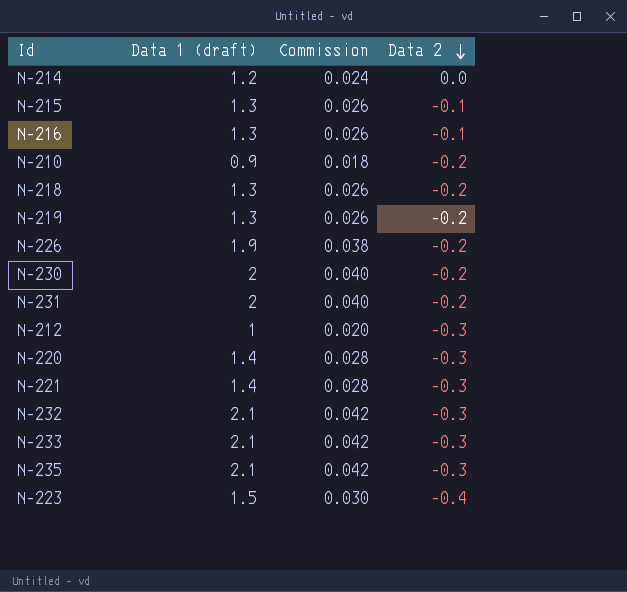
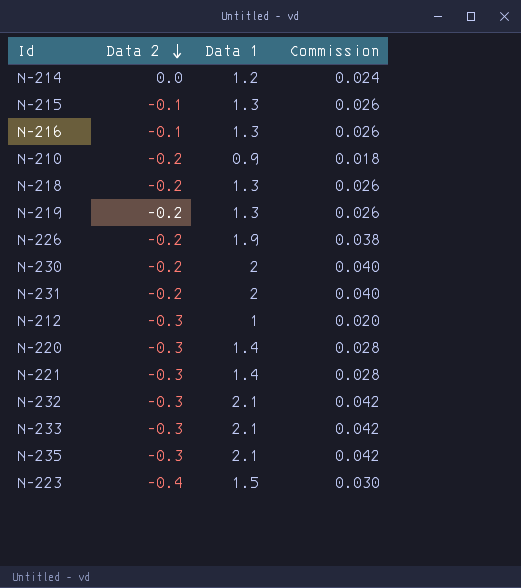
column Data 2 | position: 4 -> 2
column name: Data 1 (draft) -> Data 1

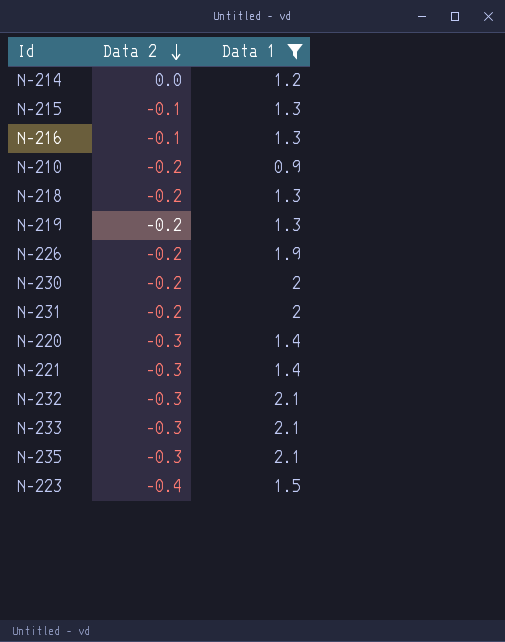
filter: none -> Data 1 != 1
column Commission | formula: [Data 1] * 0.02 -> none

